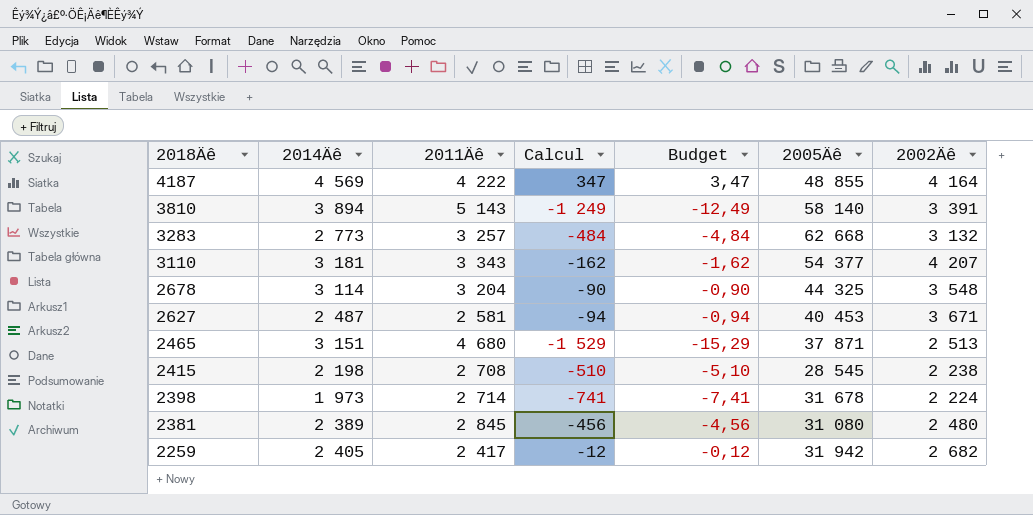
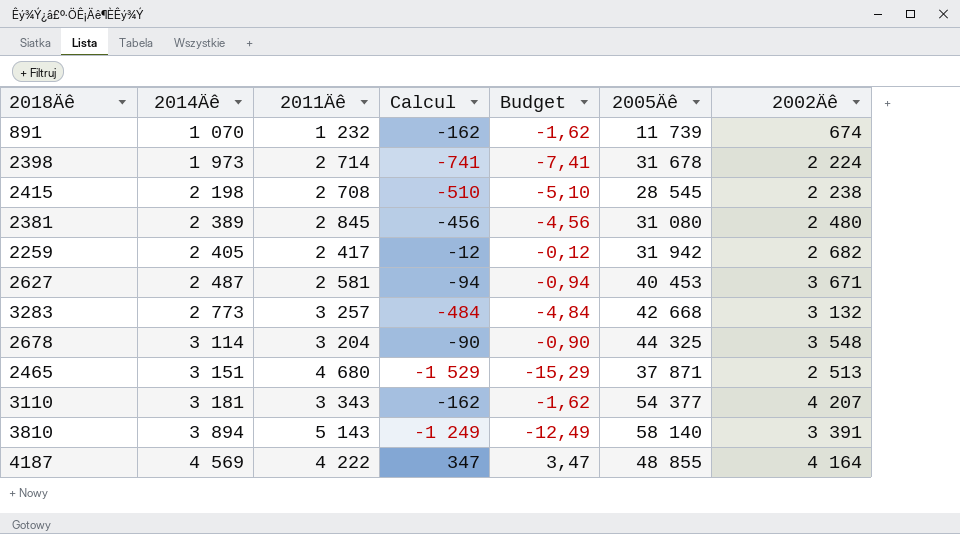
row order: 2018Äê descending -> 2014Äê ascending
row 891: none -> 1 070 | 1 232 | -162 | -1,62 | 11 739 | 674
3283 | 2005Äê: 62 668 -> 42 668

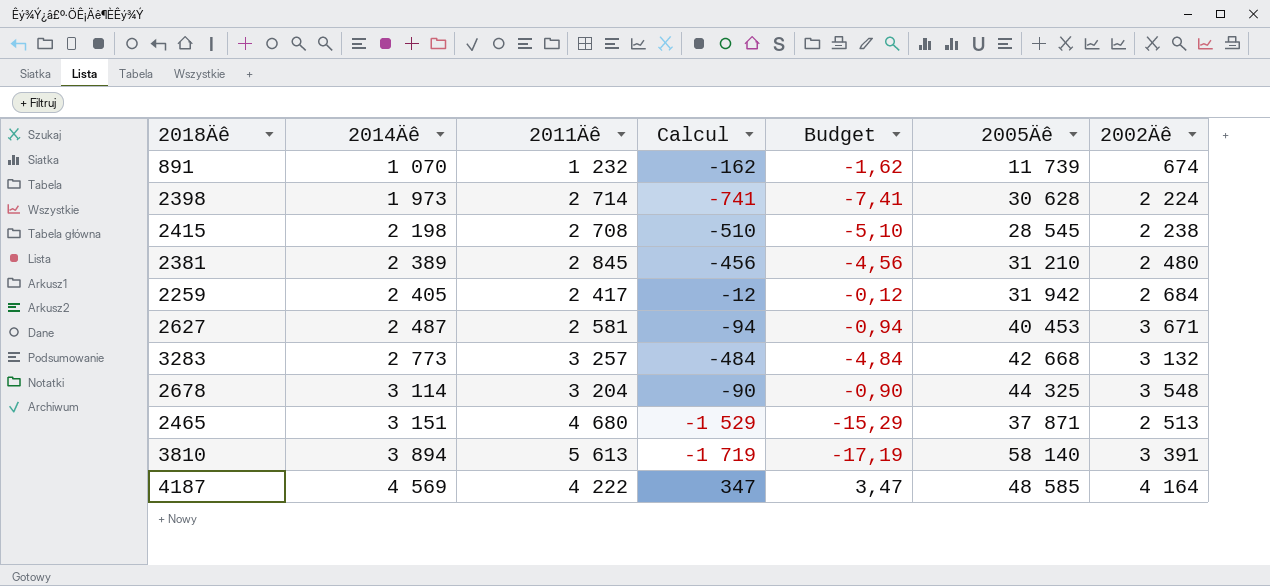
row 3110: 3 181 | 3 343 | -162 | -1,62 | 54 377 | 4 207 -> none
2398 | 2005Äê: 31 678 -> 30 628
2381 | 2005Äê: 31 080 -> 31 210
2259 | 2002Äê: 2 682 -> 2 684
3810 | 2011Äê: 5 143 -> 5 613
3810 | Calcul: -1 249 -> -1 719
3810 | Budget: -12,49 -> -17,19
4187 | 2005Äê: 48 855 -> 48 585

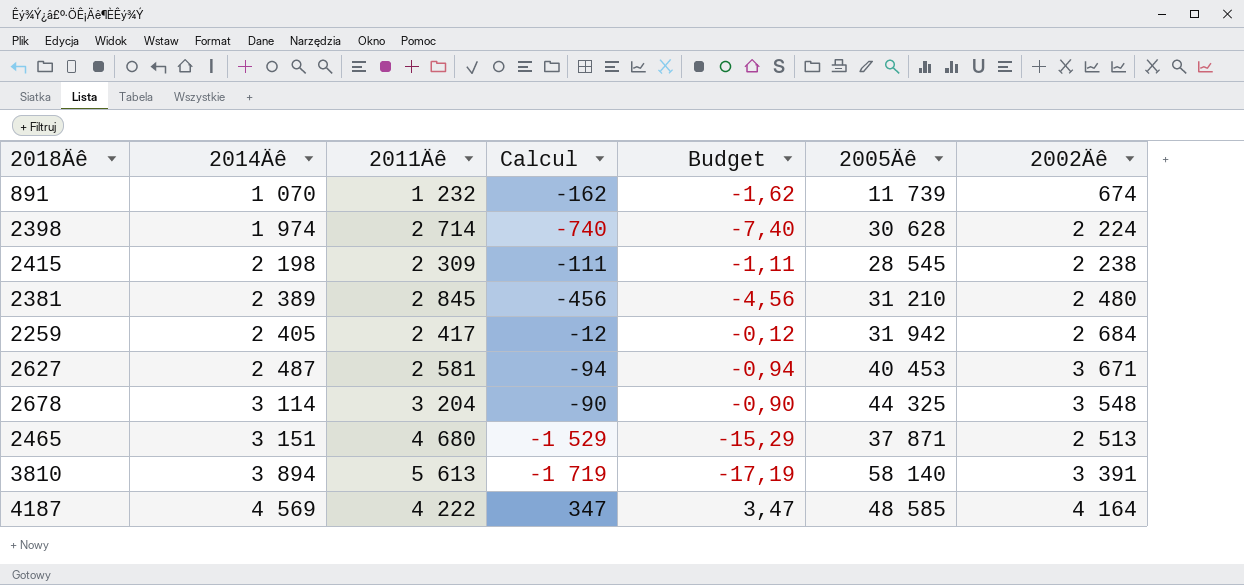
row 3283: 2 773 | 3 257 | -484 | -4,84 | 42 668 | 3 132 -> none
2398 | 2014Äê: 1 973 -> 1 974
2398 | Calcul: -741 -> -740
2398 | Budget: -7,41 -> -7,40
2415 | 2011Äê: 2 708 -> 2 309
2415 | Calcul: -510 -> -111
2415 | Budget: -5,10 -> -1,11

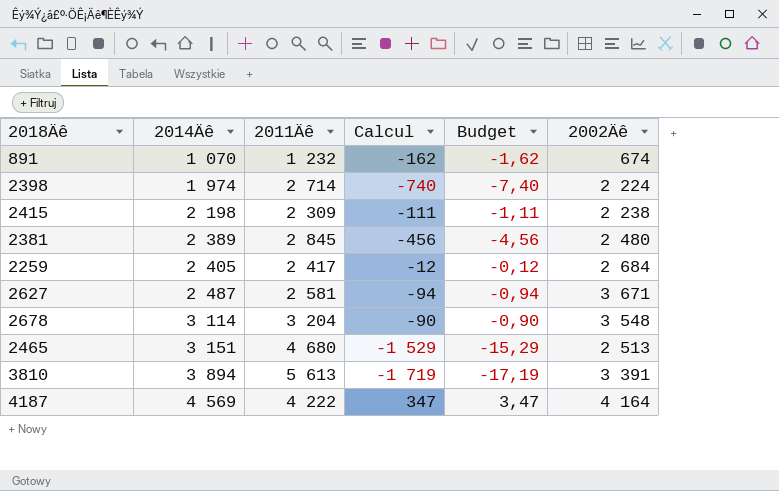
column 2005Äê | position: 6 -> none

